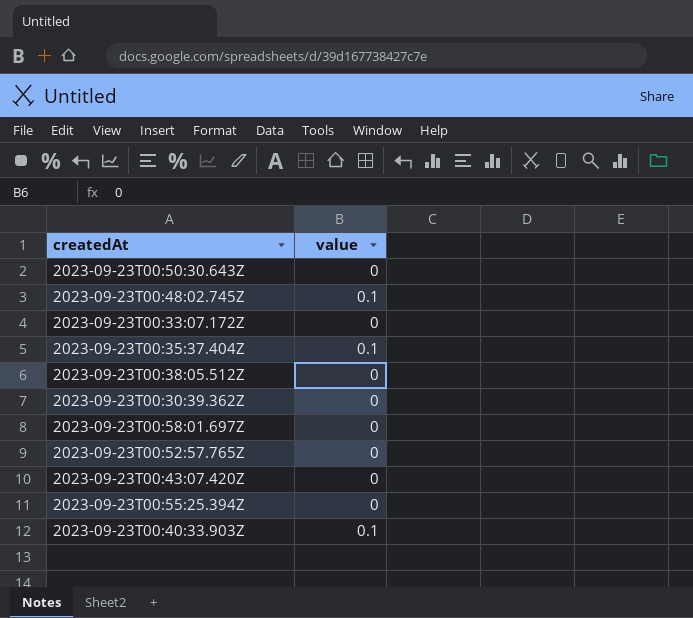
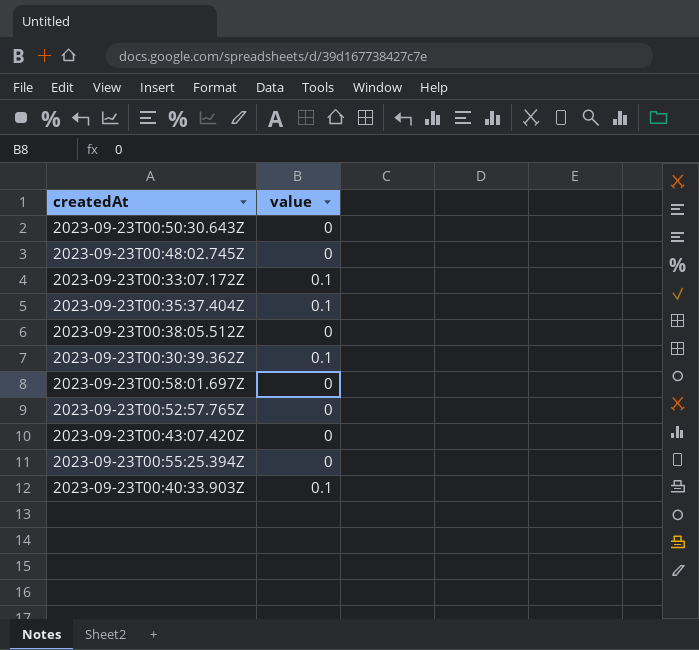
2023-09-23T00:48:02.745Z | value: 0.1 -> 0
2023-09-23T00:33:07.172Z | value: 0 -> 0.1
2023-09-23T00:30:39.362Z | value: 0 -> 0.1

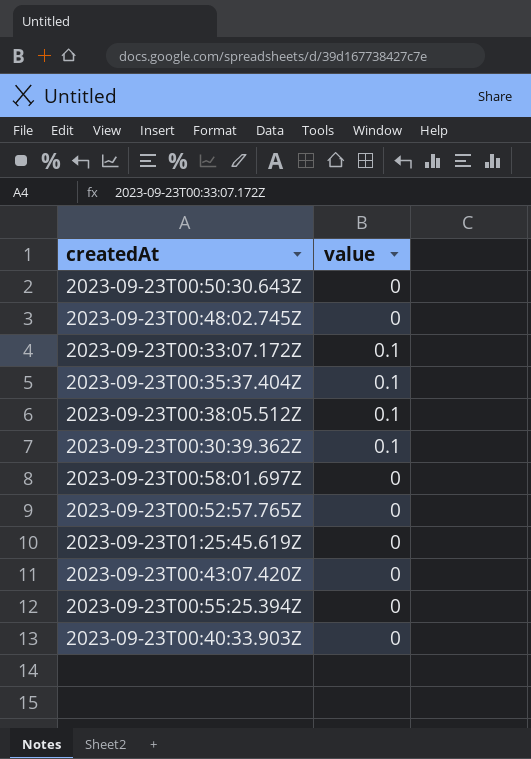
2023-09-23T00:38:05.512Z | value: 0 -> 0.1
row 2023-09-23T01:25:45.619Z: none -> 0
2023-09-23T00:40:33.903Z | value: 0.1 -> 0

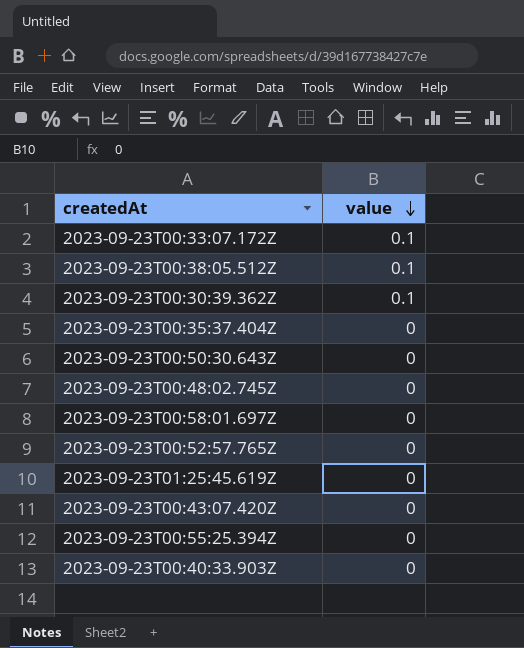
row order: none -> value descending
2023-09-23T00:35:37.404Z | value: 0.1 -> 0

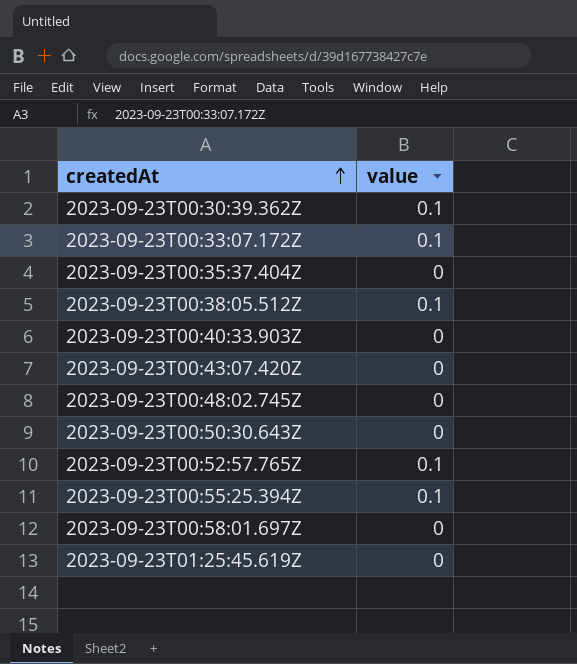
row order: value descending -> createdAt ascending
2023-09-23T00:52:57.765Z | value: 0 -> 0.1
2023-09-23T00:55:25.394Z | value: 0 -> 0.1

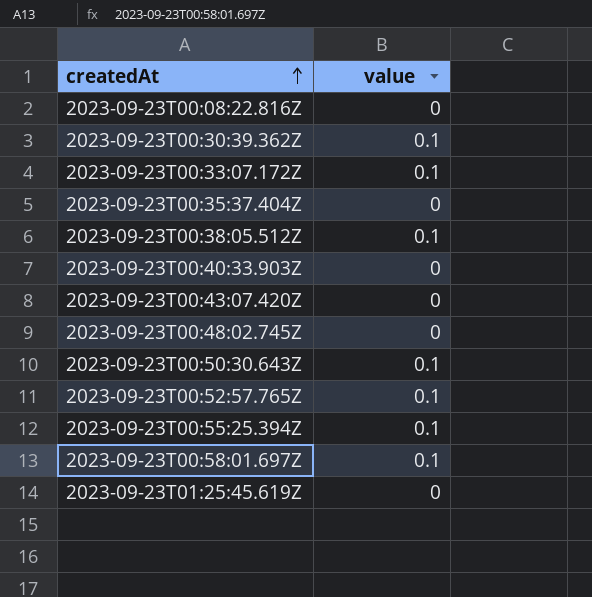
row 2023-09-23T00:08:22.816Z: none -> 0
2023-09-23T00:50:30.643Z | value: 0 -> 0.1
2023-09-23T00:58:01.697Z | value: 0 -> 0.1

